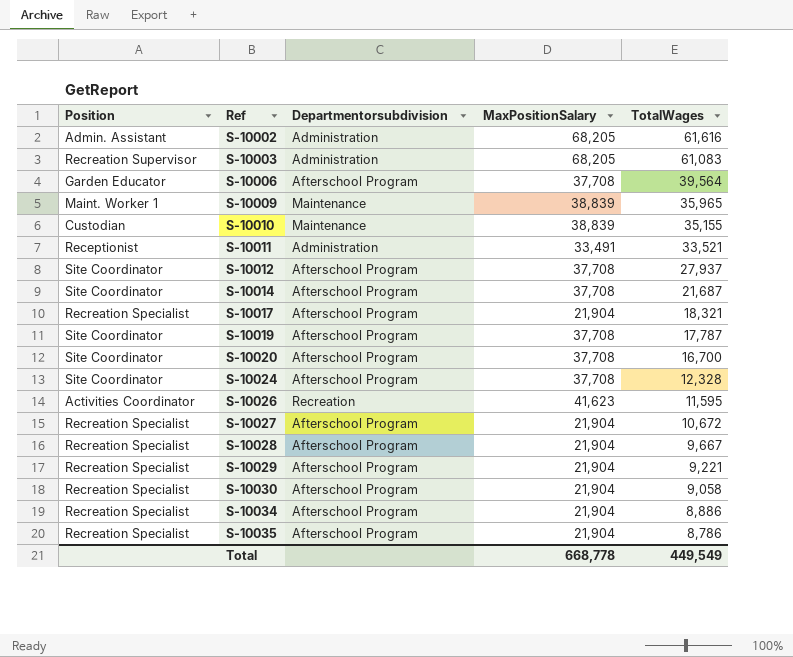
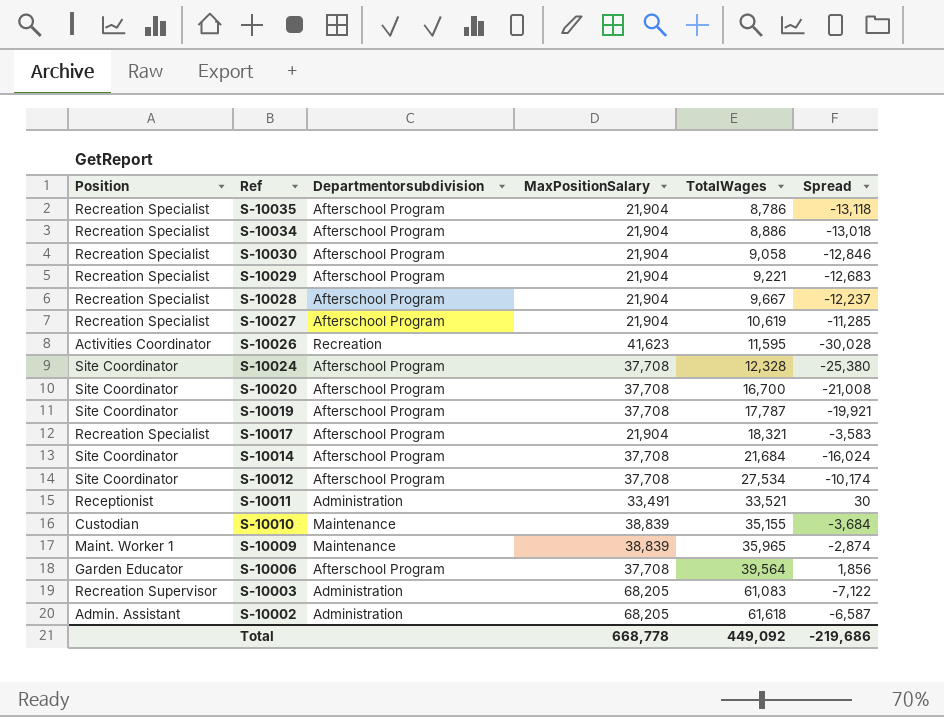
row order: Ref ascending -> Ref descending
column Spread | formula: none -> [TotalWages] - [MaxPositionSalary]
S-10027 | TotalWages: 10,672 -> 10,619
S-10014 | TotalWages: 21,687 -> 21,684
S-10012 | TotalWages: 27,937 -> 27,534
S-10002 | TotalWages: 61,616 -> 61,618
Total | TotalWages: 449,549 -> 449,092

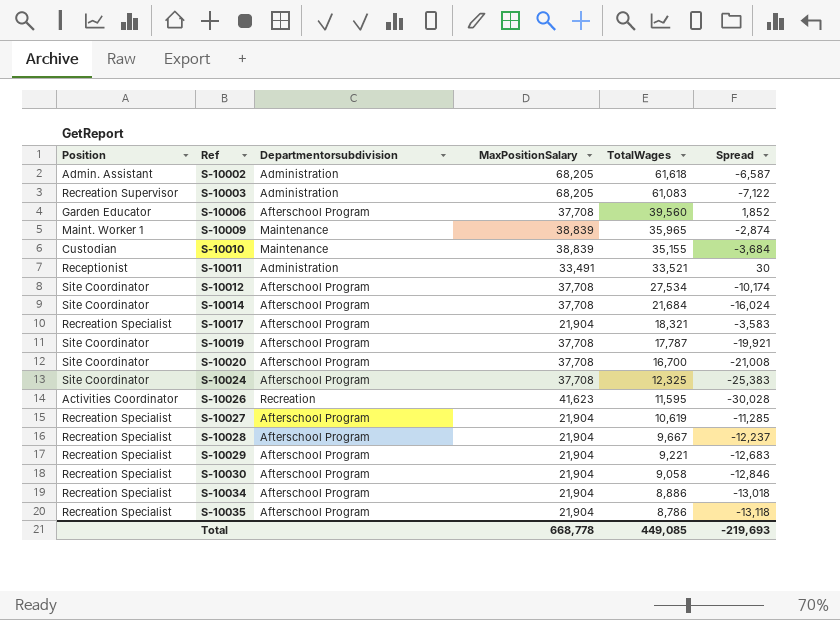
row order: Ref descending -> Ref ascending
S-10006 | TotalWages: 39,564 -> 39,560
S-10006 | Spread: 1,856 -> 1,852
S-10024 | TotalWages: 12,328 -> 12,325
S-10024 | Spread: -25,380 -> -25,383
Total | TotalWages: 449,092 -> 449,085
Total | Spread: -219,686 -> -219,693

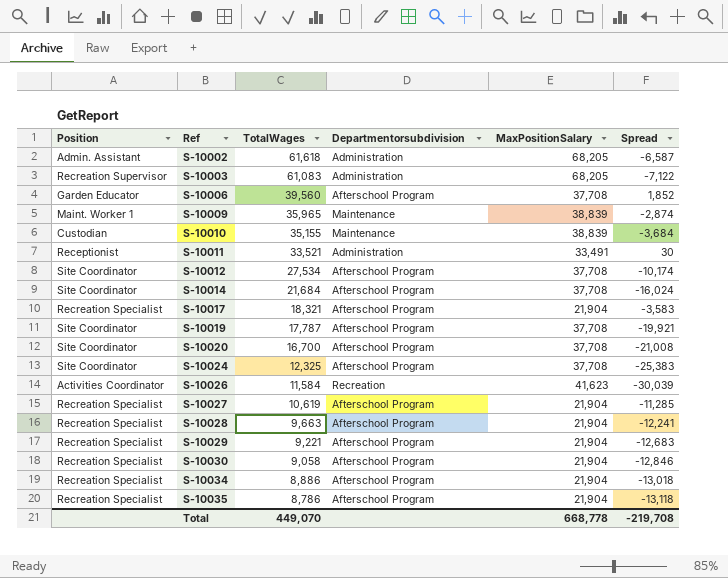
column TotalWages | position: 5 -> 3
S-10026 | TotalWages: 11,595 -> 11,584
S-10026 | Spread: -30,028 -> -30,039
S-10028 | TotalWages: 9,667 -> 9,663
S-10028 | Spread: -12,237 -> -12,241
Total | TotalWages: 449,085 -> 449,070
Total | Spread: -219,693 -> -219,708

